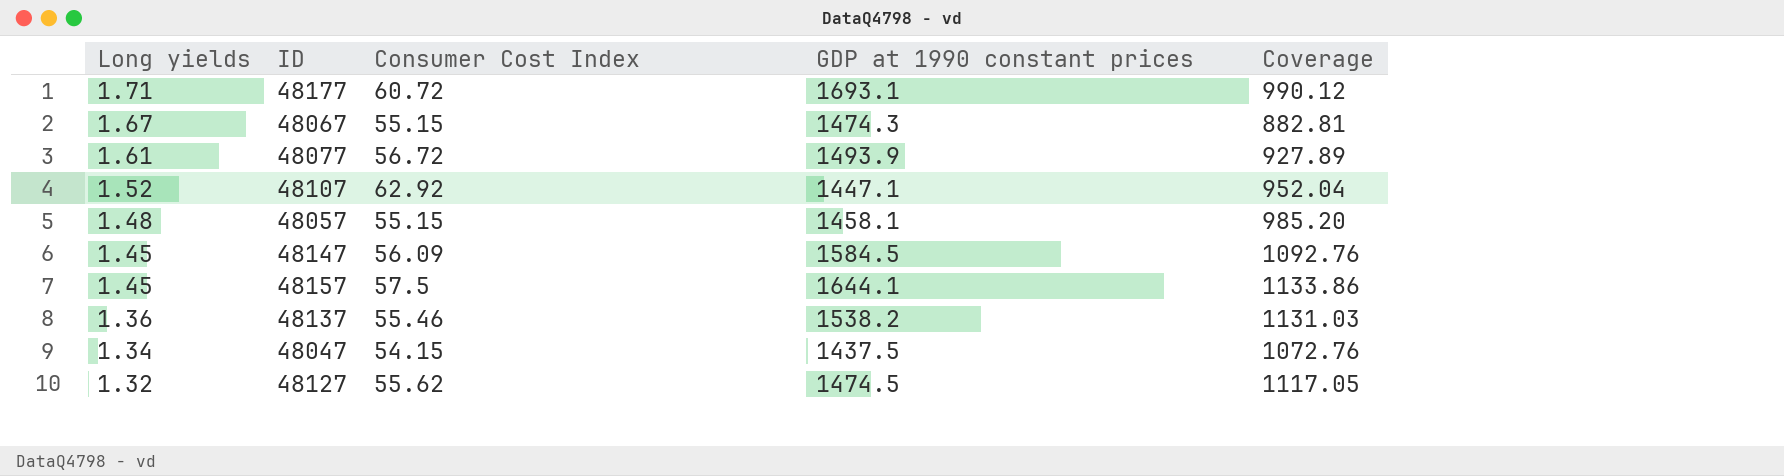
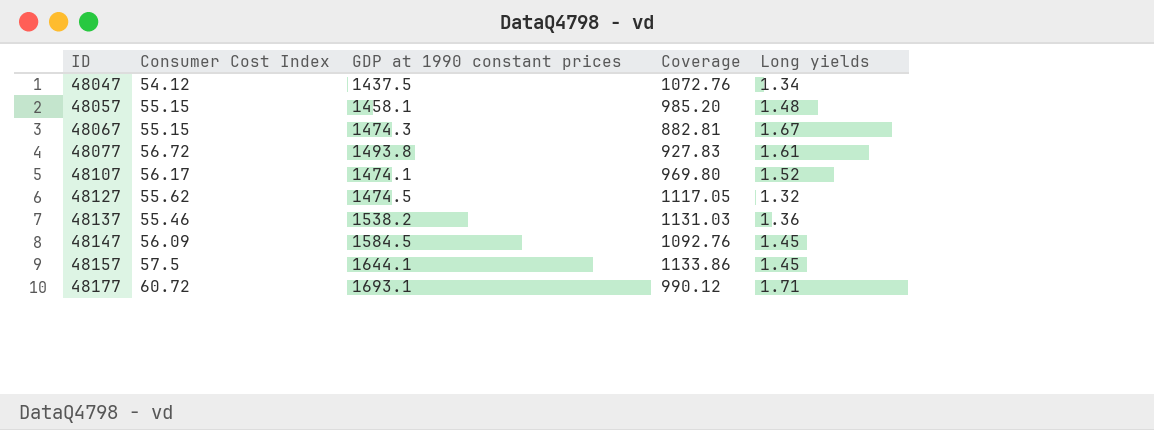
row order: Long yields descending -> ID ascending
column Long yields | position: 1 -> 5
48047 | Consumer Cost Index: 54.15 -> 54.12
48077 | GDP at 1990 constant prices: 1493.9 -> 1493.8
48077 | Coverage: 927.89 -> 927.83
48107 | Consumer Cost Index: 62.92 -> 56.17
48107 | GDP at 1990 constant prices: 1447.1 -> 1474.1
48107 | Coverage: 952.04 -> 969.80

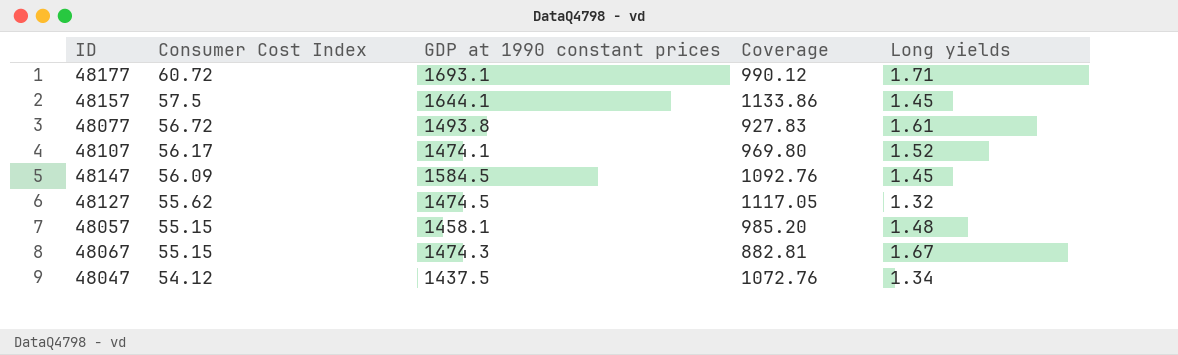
row order: ID ascending -> Consumer Cost Index descending
row 48137: 55.46 | 1538.2 | 1131.03 | 1.36 -> none

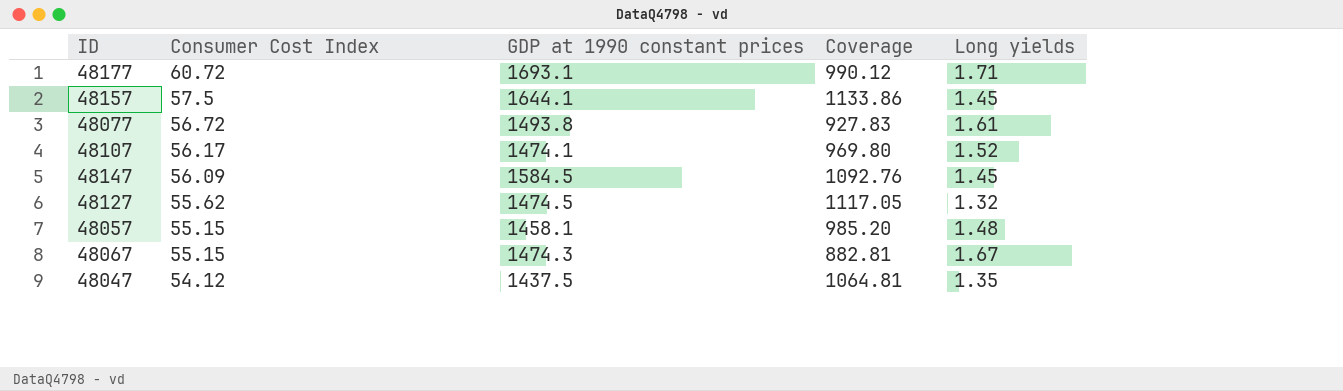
48047 | Coverage: 1072.76 -> 1064.81
48047 | Long yields: 1.34 -> 1.35

